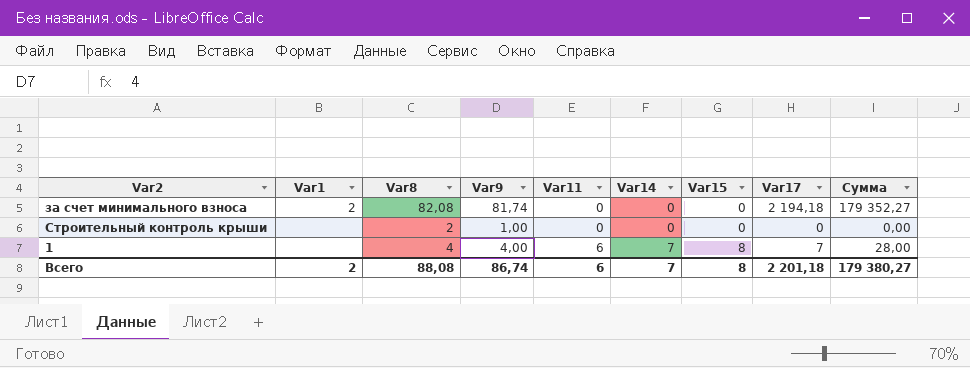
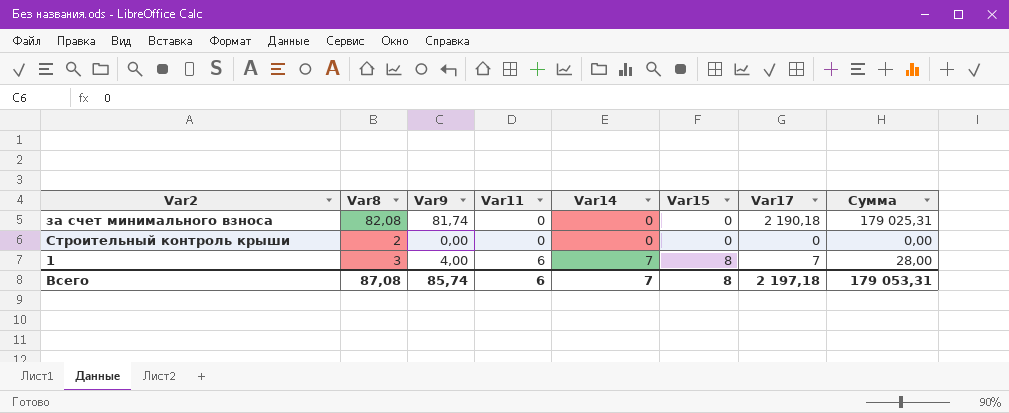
column Var1 | position: 2 -> none
за счет минимального взноса | Var17: 2 194,18 -> 2 190,18
за счет минимального взноса | Сумма: 179 352,27 -> 179 025,31
Строительный контроль крыши | Var9: 1,00 -> 0,00
1 | Var8: 4 -> 3
Всего | Var8: 88,08 -> 87,08
Всего | Var9: 86,74 -> 85,74
Всего | Var17: 2 201,18 -> 2 197,18
Всего | Сумма: 179 380,27 -> 179 053,31

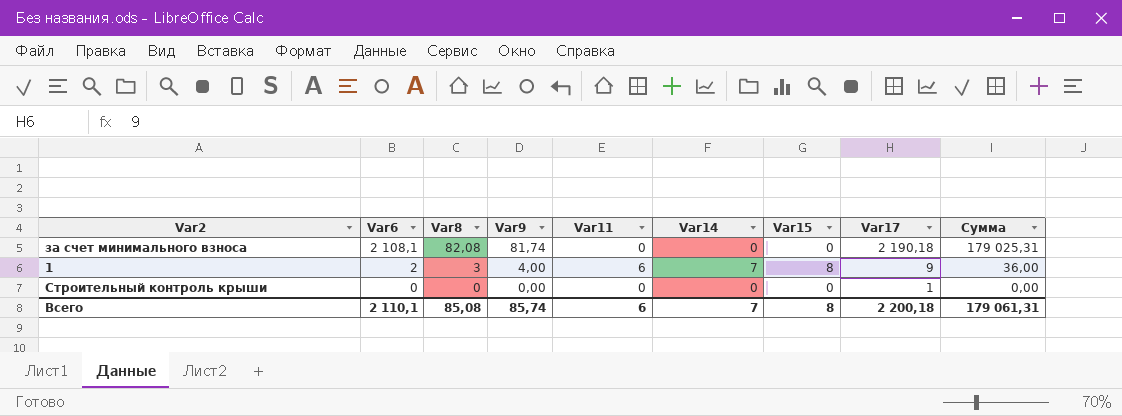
row order: Var11 ascending -> Var6 descending
column Var6 | position: none -> 2
1 | Var17: 7 -> 9
1 | Сумма: 28,00 -> 36,00
Строительный контроль крыши | Var8: 2 -> 0
Строительный контроль крыши | Var17: 0 -> 1
Всего | Var8: 87,08 -> 85,08
Всего | Var17: 2 197,18 -> 2 200,18
Всего | Сумма: 179 053,31 -> 179 061,31

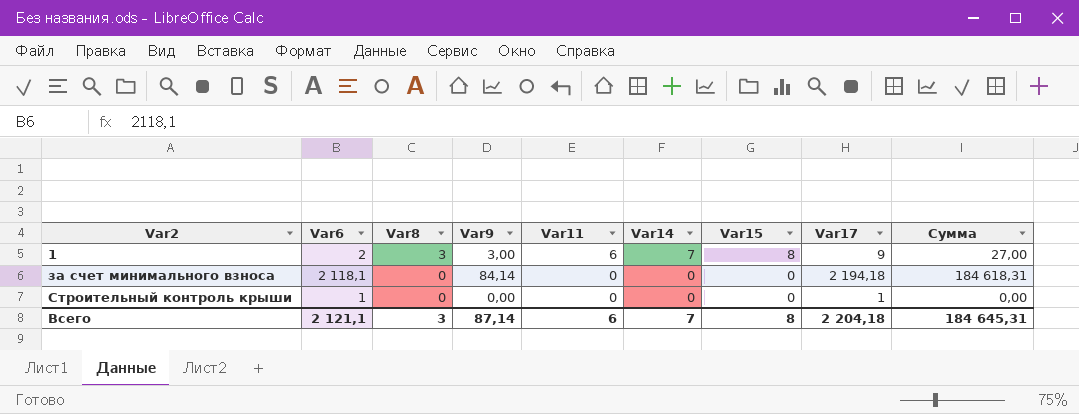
row order: Var6 descending -> Var2 ascending
1 | Var9: 4,00 -> 3,00
1 | Сумма: 36,00 -> 27,00
за счет минимального взноса | Var6: 2 108,1 -> 2 118,1
за счет минимального взноса | Var8: 82,08 -> 0
за счет минимального взноса | Var9: 81,74 -> 84,14
за счет минимального взноса | Var17: 2 190,18 -> 2 194,18
за счет минимального взноса | Сумма: 179 025,31 -> 184 618,31
Строительный контроль крыши | Var6: 0 -> 1
Всего | Var6: 2 110,1 -> 2 121,1
Всего | Var8: 85,08 -> 3
Всего | Var9: 85,74 -> 87,14
Всего | Var17: 2 200,18 -> 2 204,18
Всего | Сумма: 179 061,31 -> 184 645,31

